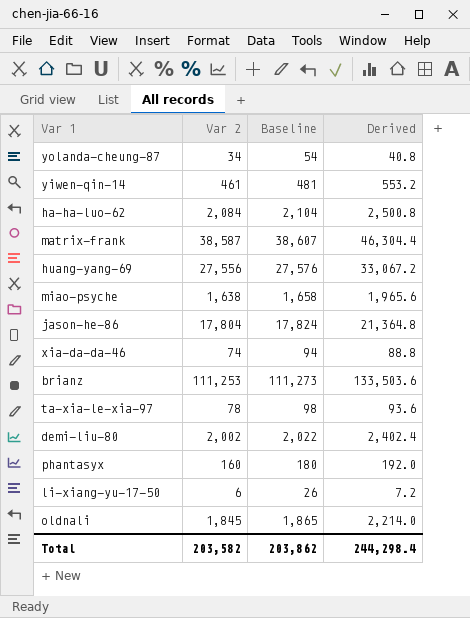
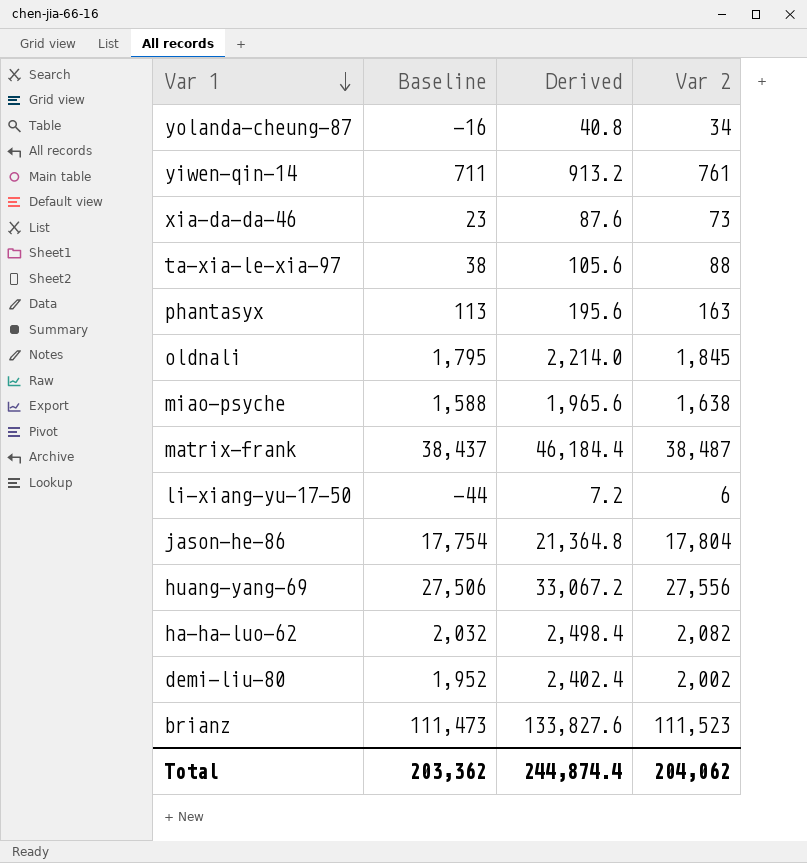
row order: none -> Var 1 descending
column Baseline | formula: [Var 2] + 20 -> [Var 2] - 50
column Var 2 | position: 2 -> 4
yiwen-qin-14 | Derived: 553.2 -> 913.2
yiwen-qin-14 | Var 2: 461 -> 761
xia-da-da-46 | Derived: 88.8 -> 87.6
xia-da-da-46 | Var 2: 74 -> 73
ta-xia-le-xia-97 | Derived: 93.6 -> 105.6
ta-xia-le-xia-97 | Var 2: 78 -> 88
phantasyx | Derived: 192.0 -> 195.6
phantasyx | Var 2: 160 -> 163
matrix-frank | Derived: 46,304.4 -> 46,184.4
matrix-frank | Var 2: 38,587 -> 38,487
ha-ha-luo-62 | Derived: 2,500.8 -> 2,498.4
ha-ha-luo-62 | Var 2: 2,084 -> 2,082
brianz | Derived: 133,503.6 -> 133,827.6
brianz | Var 2: 111,253 -> 111,523
Total | Baseline: 203,862 -> 203,362
Total | Derived: 244,298.4 -> 244,874.4
Total | Var 2: 203,582 -> 204,062

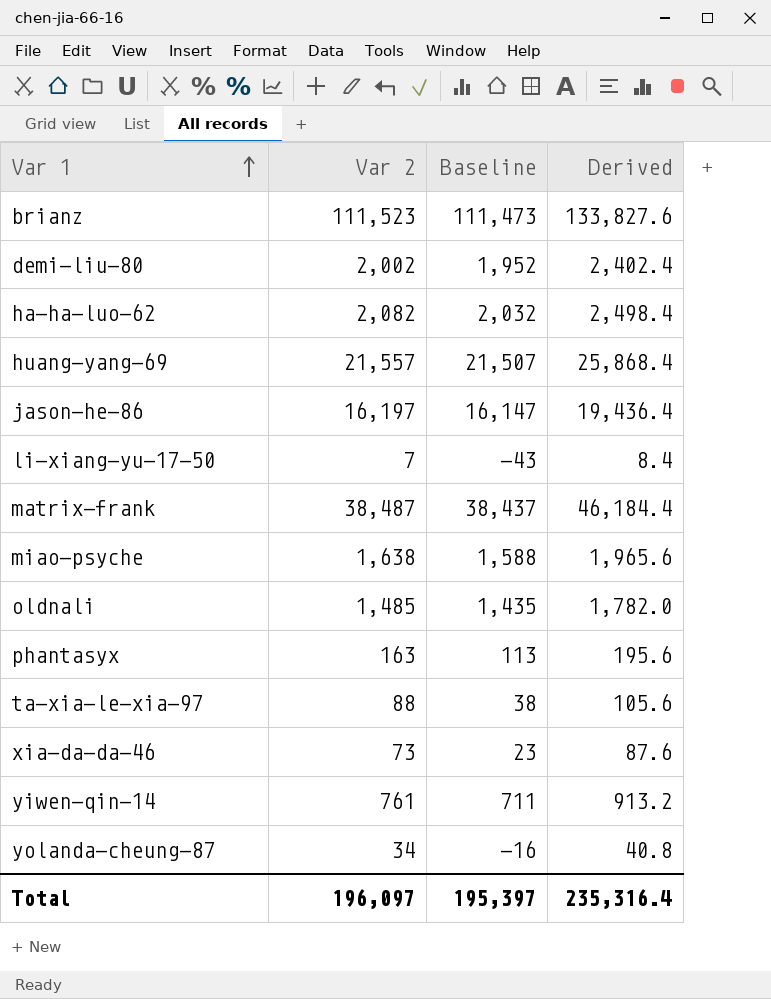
row order: Var 1 descending -> Var 1 ascending
column Var 2 | position: 4 -> 2
huang-yang-69 | Var 2: 27,556 -> 21,557
huang-yang-69 | Baseline: 27,506 -> 21,507
huang-yang-69 | Derived: 33,067.2 -> 25,868.4
jason-he-86 | Var 2: 17,804 -> 16,197
jason-he-86 | Baseline: 17,754 -> 16,147
jason-he-86 | Derived: 21,364.8 -> 19,436.4
li-xiang-yu-17-50 | Var 2: 6 -> 7
li-xiang-yu-17-50 | Baseline: -44 -> -43
li-xiang-yu-17-50 | Derived: 7.2 -> 8.4
oldnali | Var 2: 1,845 -> 1,485
oldnali | Baseline: 1,795 -> 1,435
oldnali | Derived: 2,214.0 -> 1,782.0
Total | Var 2: 204,062 -> 196,097
Total | Baseline: 203,362 -> 195,397
Total | Derived: 244,874.4 -> 235,316.4

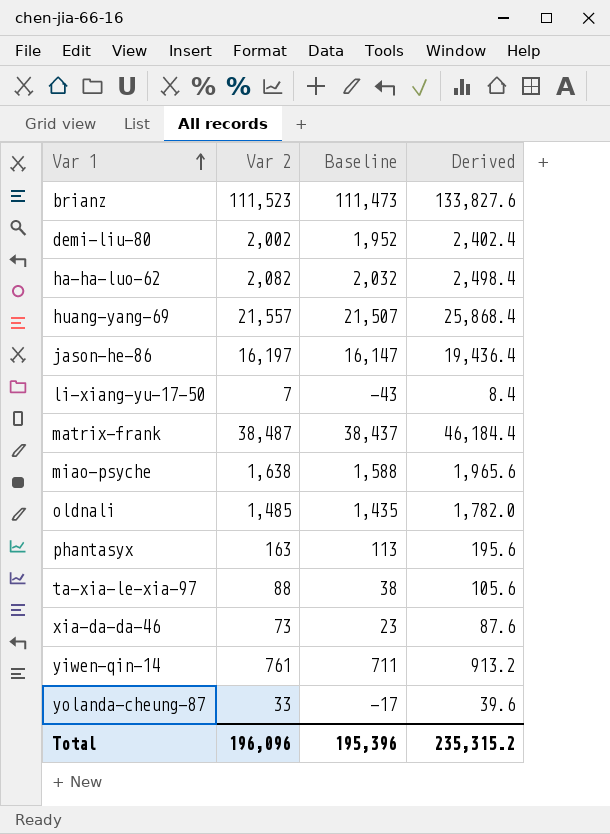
yolanda-cheung-87 | Var 2: 34 -> 33
yolanda-cheung-87 | Baseline: -16 -> -17
yolanda-cheung-87 | Derived: 40.8 -> 39.6
Total | Var 2: 196,097 -> 196,096
Total | Baseline: 195,397 -> 195,396
Total | Derived: 235,316.4 -> 235,315.2

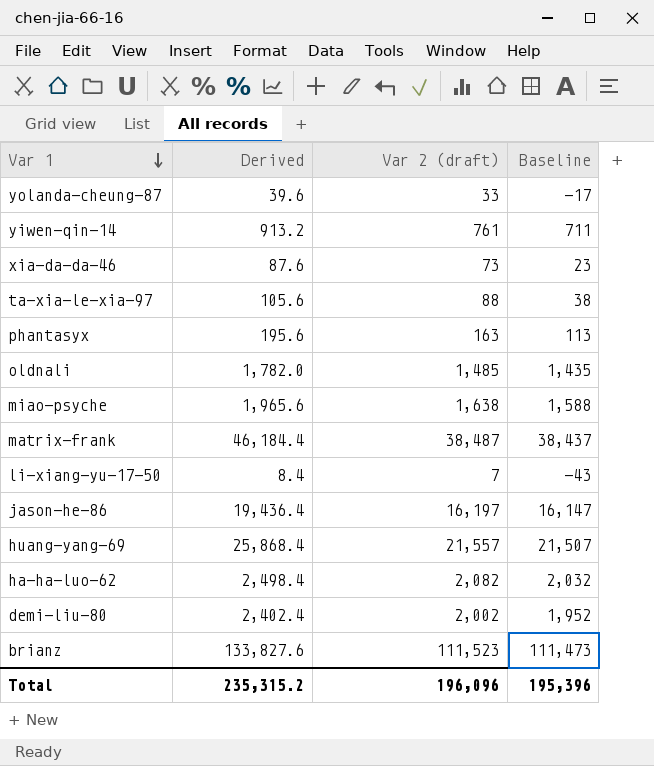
row order: Var 1 ascending -> Var 1 descending
column Derived | position: 4 -> 2
column name: Var 2 -> Var 2 (draft)

